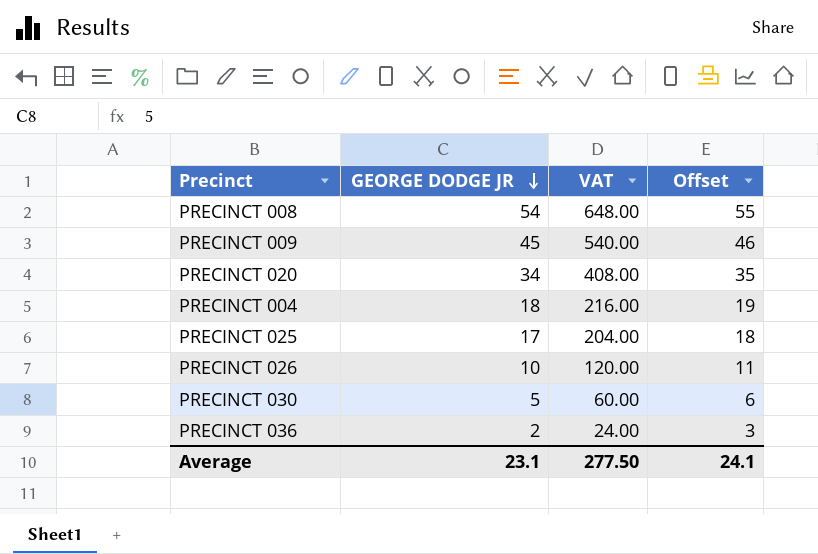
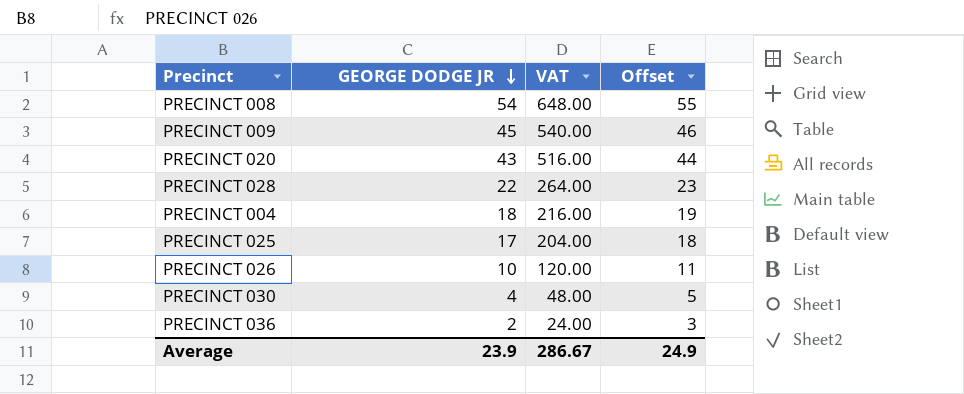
PRECINCT 020 | GEORGE DODGE JR: 34 -> 43
PRECINCT 020 | VAT: 408.00 -> 516.00
PRECINCT 020 | Offset: 35 -> 44
row PRECINCT 028: none -> 22 | 264.00 | 23
PRECINCT 030 | GEORGE DODGE JR: 5 -> 4
PRECINCT 030 | VAT: 60.00 -> 48.00
PRECINCT 030 | Offset: 6 -> 5
Average | GEORGE DODGE JR: 23.1 -> 23.9
Average | VAT: 277.50 -> 286.67
Average | Offset: 24.1 -> 24.9

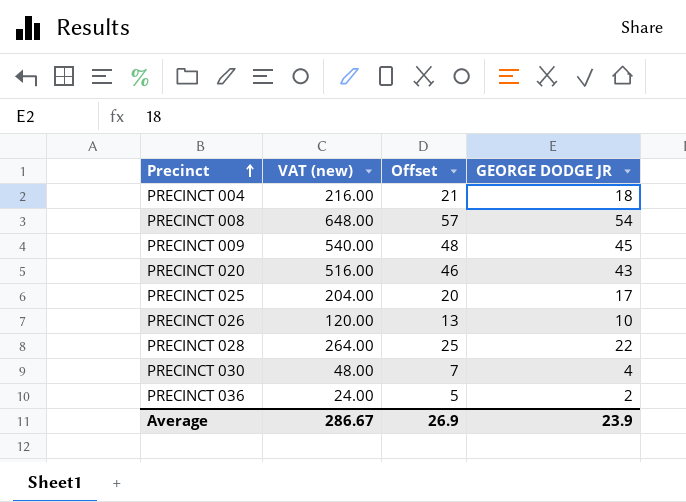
row order: GEORGE DODGE JR descending -> Precinct ascending
column name: VAT -> VAT (new)
column Offset | formula: [GEORGE DODGE JR] + 1 -> [GEORGE DODGE JR] + 3
column GEORGE DODGE JR | position: 2 -> 4
Average | Offset: 24.9 -> 26.9

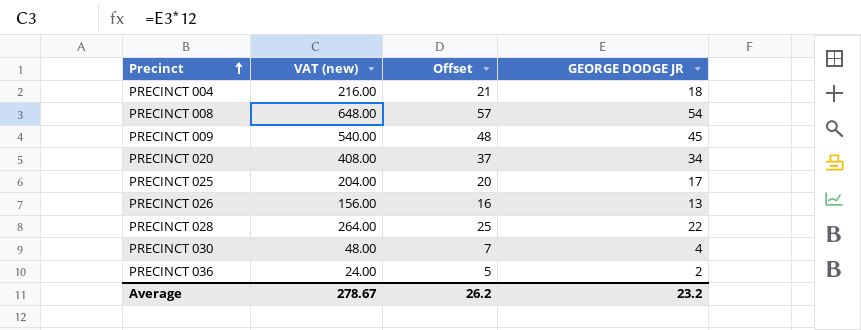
PRECINCT 020 | VAT (new): 516.00 -> 408.00
PRECINCT 020 | Offset: 46 -> 37
PRECINCT 020 | GEORGE DODGE JR: 43 -> 34
PRECINCT 026 | VAT (new): 120.00 -> 156.00
PRECINCT 026 | Offset: 13 -> 16
PRECINCT 026 | GEORGE DODGE JR: 10 -> 13
Average | VAT (new): 286.67 -> 278.67
Average | Offset: 26.9 -> 26.2
Average | GEORGE DODGE JR: 23.9 -> 23.2

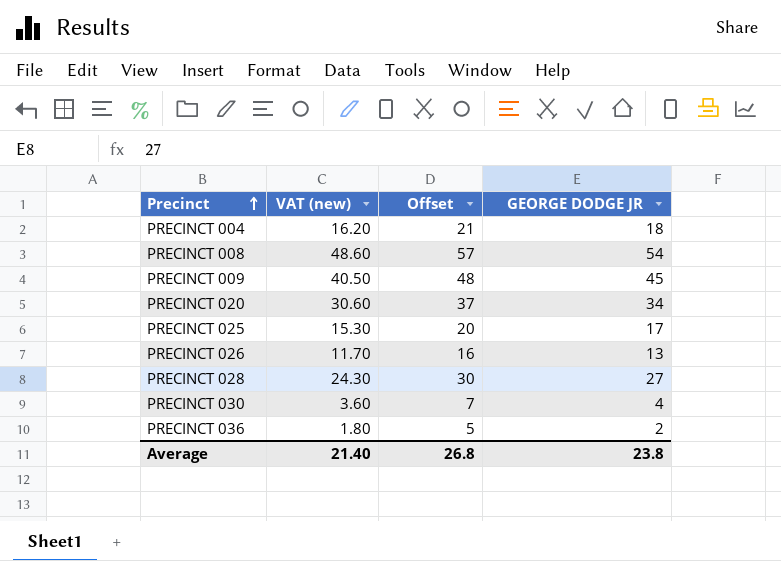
column VAT (new) | formula: [GEORGE DODGE JR] * 12 -> [GEORGE DODGE JR] * 0.9
PRECINCT 028 | Offset: 25 -> 30
PRECINCT 028 | GEORGE DODGE JR: 22 -> 27
Average | VAT (new): 278.67 -> 21.40
Average | Offset: 26.2 -> 26.8
Average | GEORGE DODGE JR: 23.2 -> 23.8

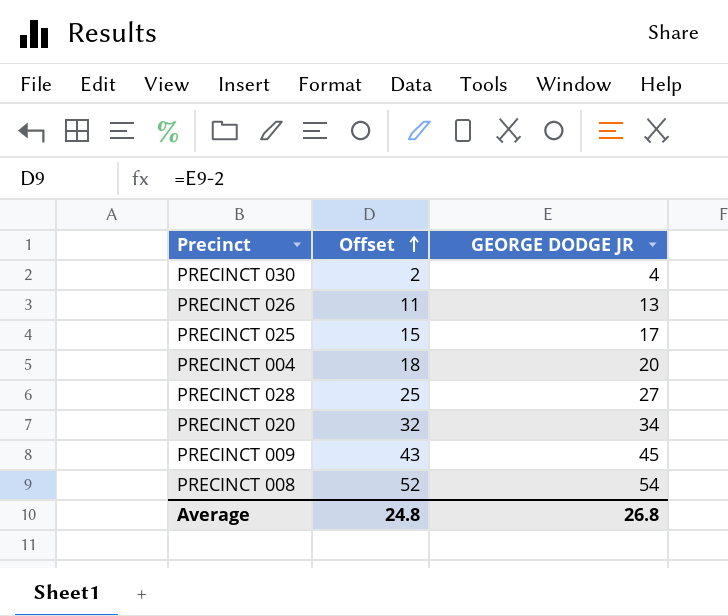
row order: Precinct ascending -> Offset ascending
column VAT (new) | formula: [GEORGE DODGE JR] * 0.9 -> none
column Offset | formula: [GEORGE DODGE JR] + 3 -> [GEORGE DODGE JR] - 2
row PRECINCT 036: 1.80 | 5 | 2 -> none
PRECINCT 004 | GEORGE DODGE JR: 18 -> 20
Average | Offset: 26.8 -> 24.8
Average | GEORGE DODGE JR: 23.8 -> 26.8

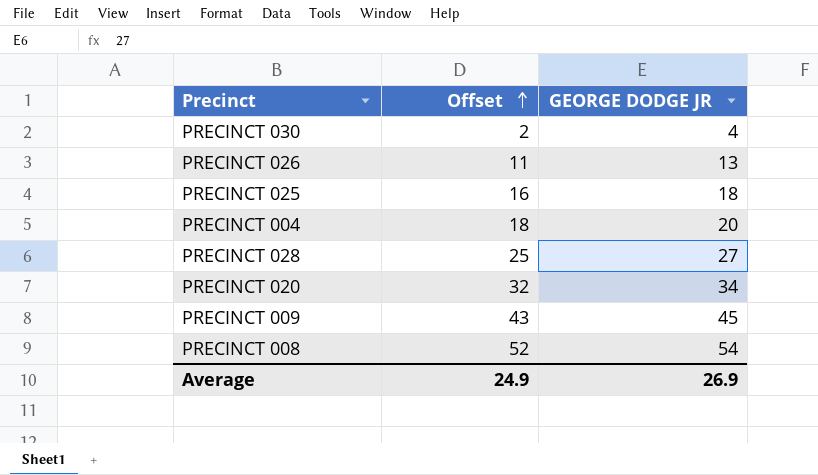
PRECINCT 025 | Offset: 15 -> 16
PRECINCT 025 | GEORGE DODGE JR: 17 -> 18
Average | Offset: 24.8 -> 24.9
Average | GEORGE DODGE JR: 26.8 -> 26.9

